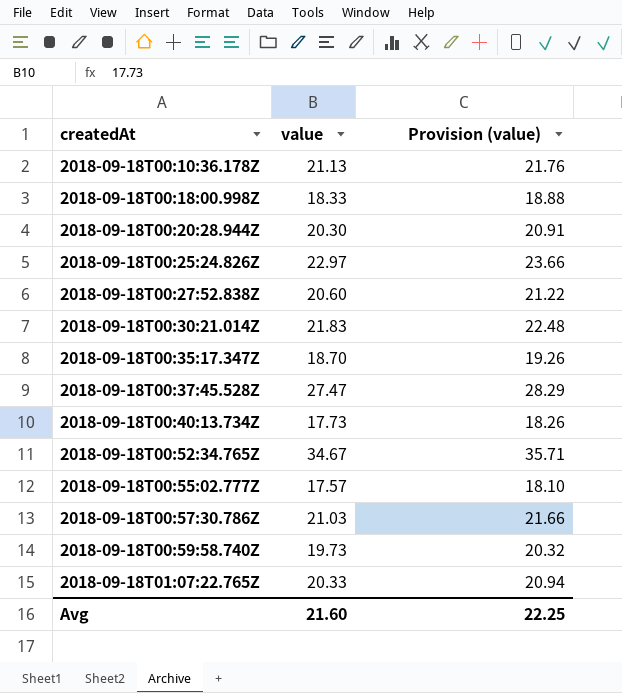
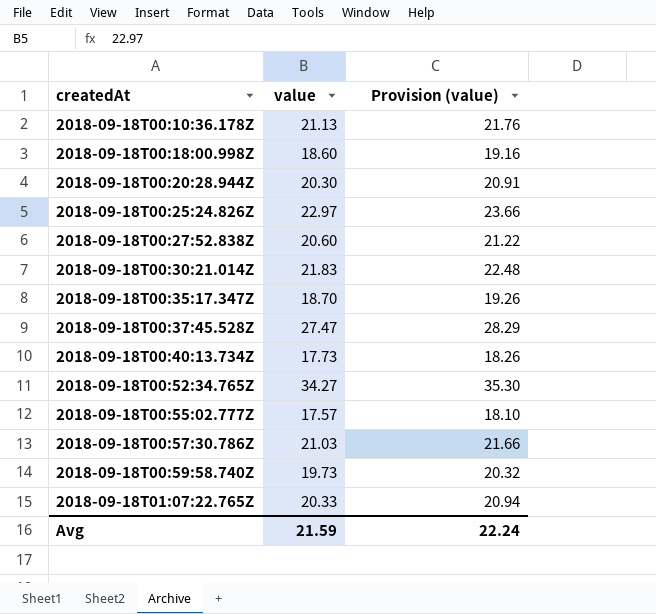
2018-09-18T00:18:00.998Z | value: 18.33 -> 18.60
2018-09-18T00:18:00.998Z | Provision (value): 18.88 -> 19.16
2018-09-18T00:52:34.765Z | value: 34.67 -> 34.27
2018-09-18T00:52:34.765Z | Provision (value): 35.71 -> 35.30
Avg | value: 21.60 -> 21.59
Avg | Provision (value): 22.25 -> 22.24

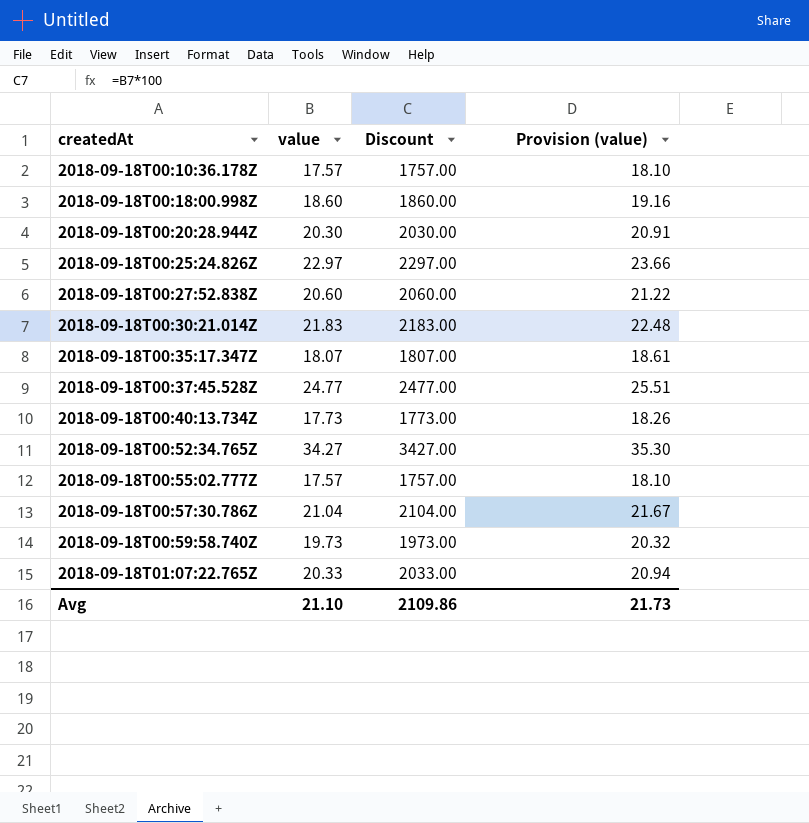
column Discount | formula: none -> [value] * 100
2018-09-18T00:10:36.178Z | value: 21.13 -> 17.57
2018-09-18T00:10:36.178Z | Provision (value): 21.76 -> 18.10
2018-09-18T00:35:17.347Z | value: 18.70 -> 18.07
2018-09-18T00:35:17.347Z | Provision (value): 19.26 -> 18.61
2018-09-18T00:37:45.528Z | value: 27.47 -> 24.77
2018-09-18T00:37:45.528Z | Provision (value): 28.29 -> 25.51
2018-09-18T00:57:30.786Z | value: 21.03 -> 21.04
2018-09-18T00:57:30.786Z | Provision (value): 21.66 -> 21.67
Avg | value: 21.59 -> 21.10
Avg | Provision (value): 22.24 -> 21.73

